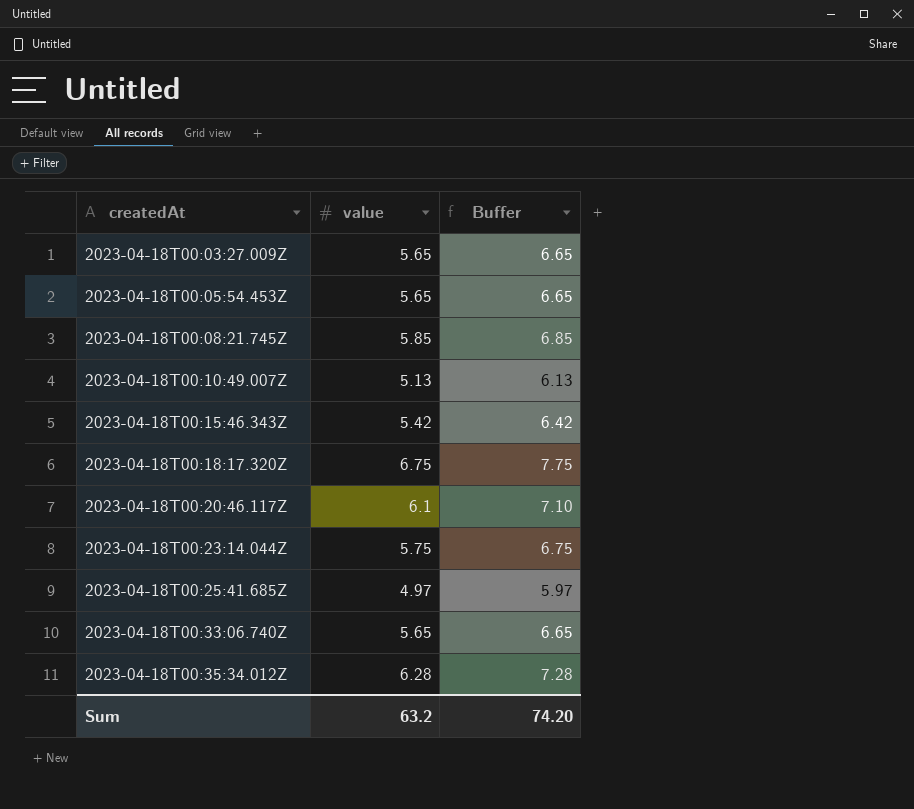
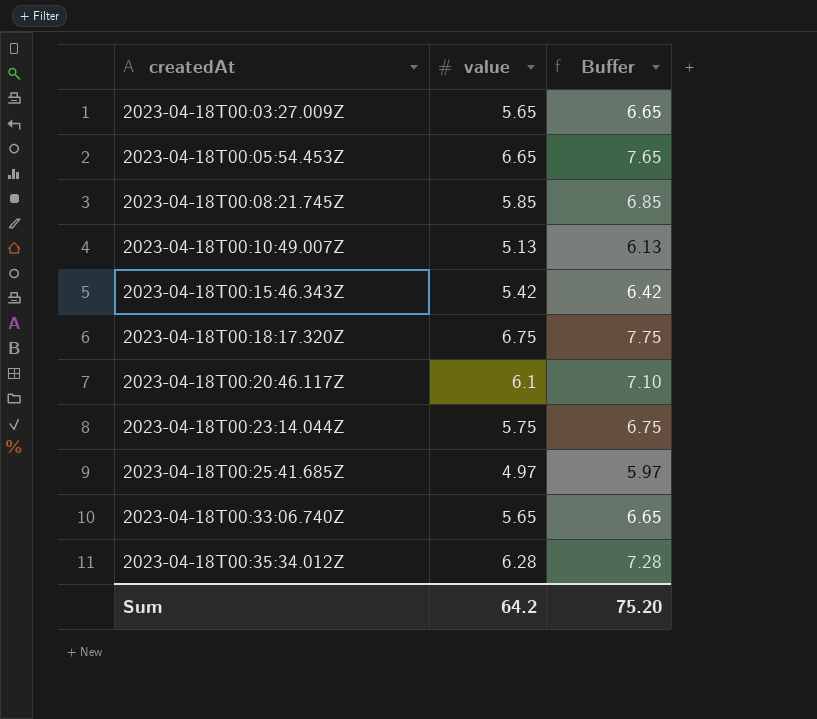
2023-04-18T00:05:54.453Z | value: 5.65 -> 6.65
2023-04-18T00:05:54.453Z | Buffer: 6.65 -> 7.65
Sum | value: 63.2 -> 64.2
Sum | Buffer: 74.20 -> 75.20

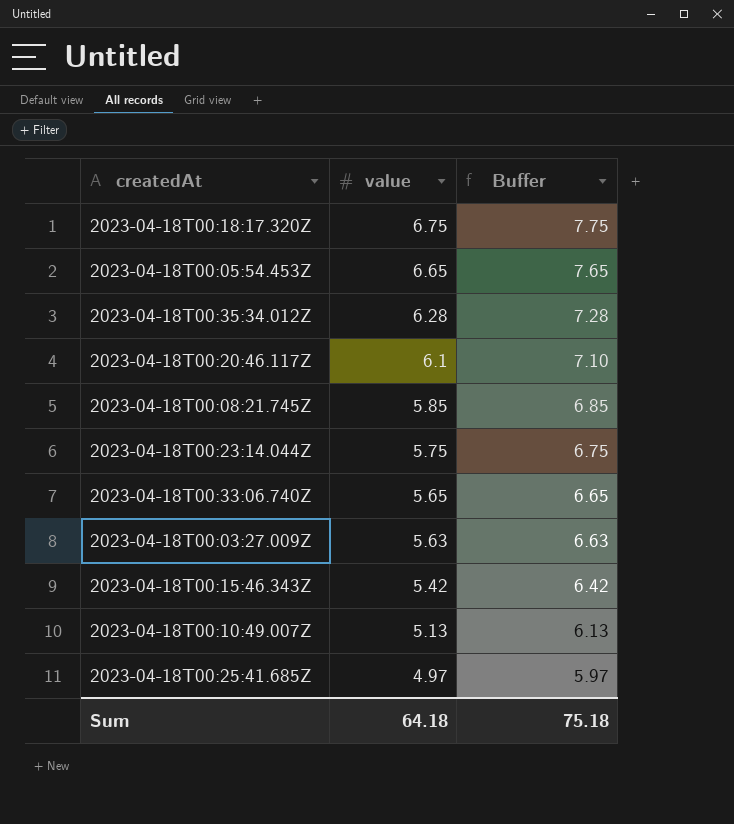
row order: createdAt ascending -> value descending
2023-04-18T00:03:27.009Z | value: 5.65 -> 5.63
2023-04-18T00:03:27.009Z | Buffer: 6.65 -> 6.63
Sum | value: 64.2 -> 64.18
Sum | Buffer: 75.20 -> 75.18

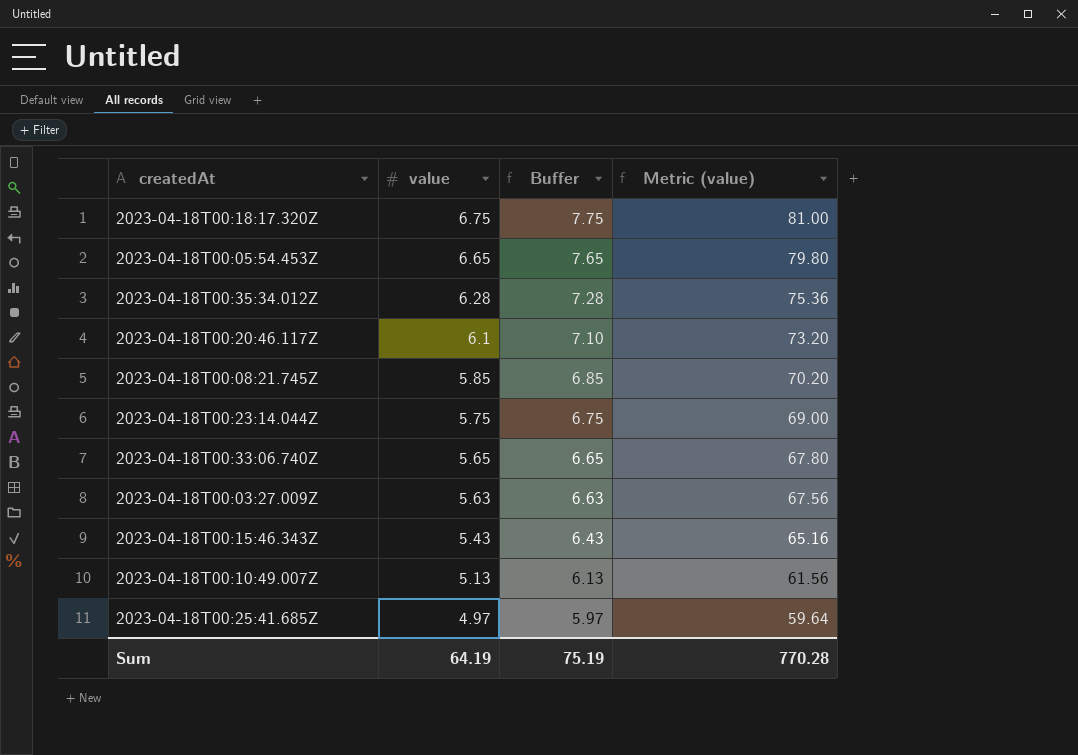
column Metric (value) | formula: none -> [value] * 12
2023-04-18T00:15:46.343Z | value: 5.42 -> 5.43
2023-04-18T00:15:46.343Z | Buffer: 6.42 -> 6.43
Sum | value: 64.18 -> 64.19
Sum | Buffer: 75.18 -> 75.19

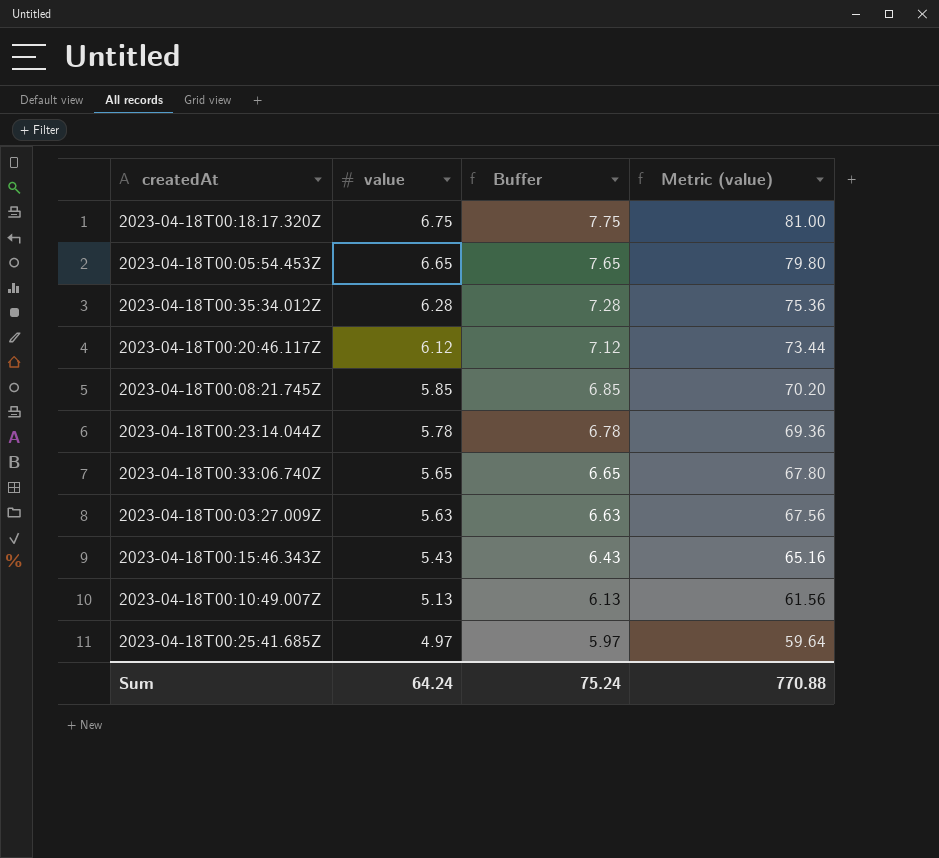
2023-04-18T00:20:46.117Z | value: 6.1 -> 6.12
2023-04-18T00:20:46.117Z | Buffer: 7.10 -> 7.12
2023-04-18T00:20:46.117Z | Metric (value): 73.20 -> 73.44
2023-04-18T00:23:14.044Z | value: 5.75 -> 5.78
2023-04-18T00:23:14.044Z | Buffer: 6.75 -> 6.78
2023-04-18T00:23:14.044Z | Metric (value): 69.00 -> 69.36
Sum | value: 64.19 -> 64.24
Sum | Buffer: 75.19 -> 75.24
Sum | Metric (value): 770.28 -> 770.88

